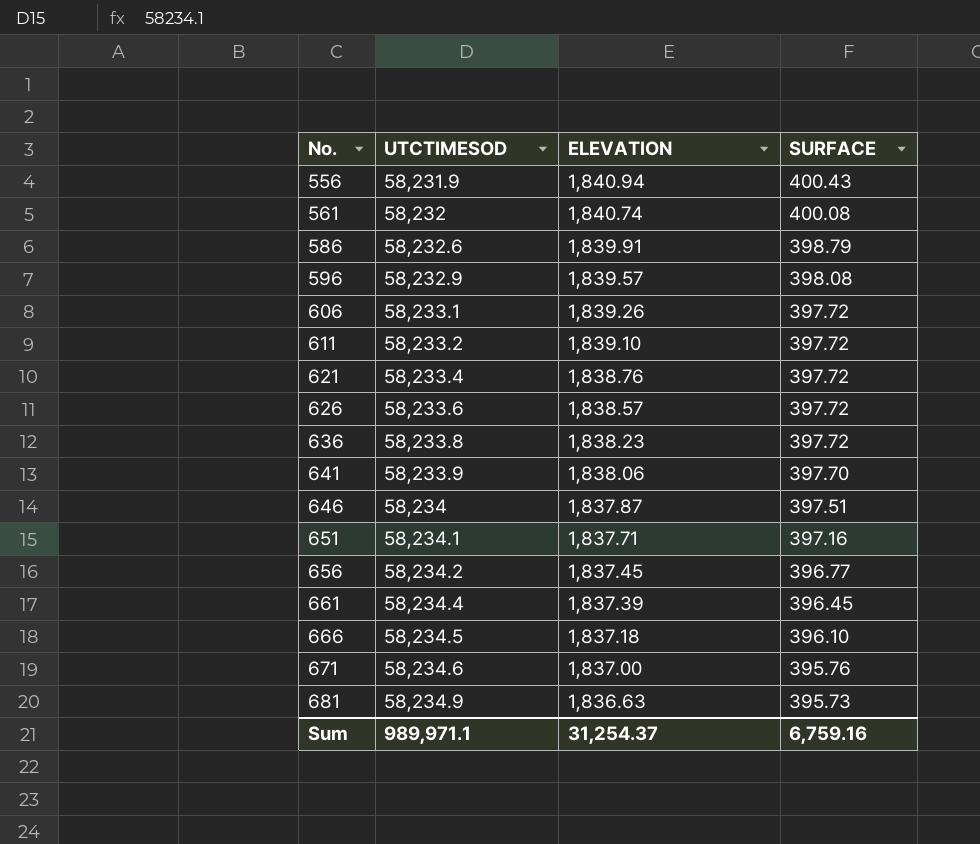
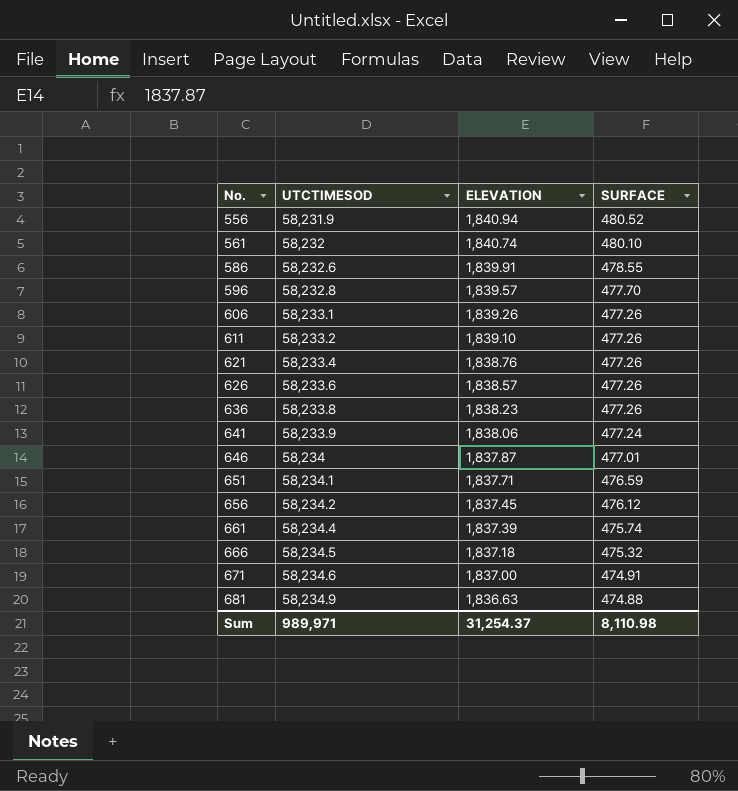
556 | SURFACE: 400.43 -> 480.52
561 | SURFACE: 400.08 -> 480.10
586 | SURFACE: 398.79 -> 478.55
596 | UTCTIMESOD: 58,232.9 -> 58,232.8
596 | SURFACE: 398.08 -> 477.70
606 | SURFACE: 397.72 -> 477.26
611 | SURFACE: 397.72 -> 477.26
621 | SURFACE: 397.72 -> 477.26
626 | SURFACE: 397.72 -> 477.26
636 | SURFACE: 397.72 -> 477.26
641 | SURFACE: 397.70 -> 477.24
646 | SURFACE: 397.51 -> 477.01
651 | SURFACE: 397.16 -> 476.59
656 | SURFACE: 396.77 -> 476.12
661 | SURFACE: 396.45 -> 475.74
666 | SURFACE: 396.10 -> 475.32
671 | SURFACE: 395.76 -> 474.91
681 | SURFACE: 395.73 -> 474.88
Sum | UTCTIMESOD: 989,971.1 -> 989,971
Sum | SURFACE: 6,759.16 -> 8,110.98

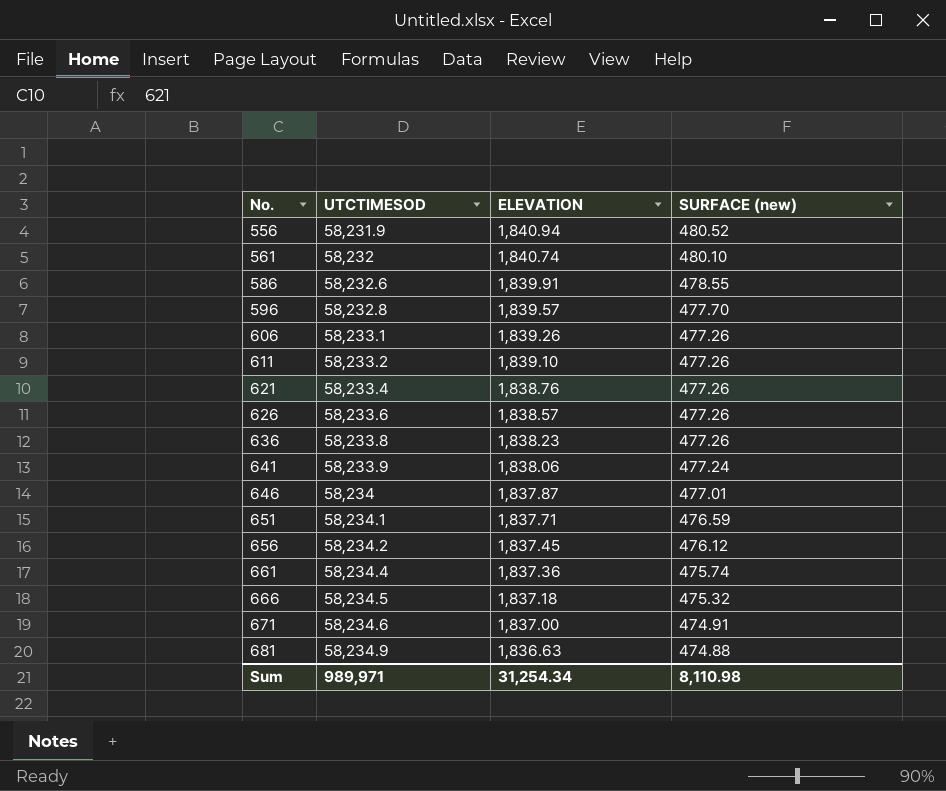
column name: SURFACE -> SURFACE (new)
661 | ELEVATION: 1,837.39 -> 1,837.36
Sum | ELEVATION: 31,254.37 -> 31,254.34

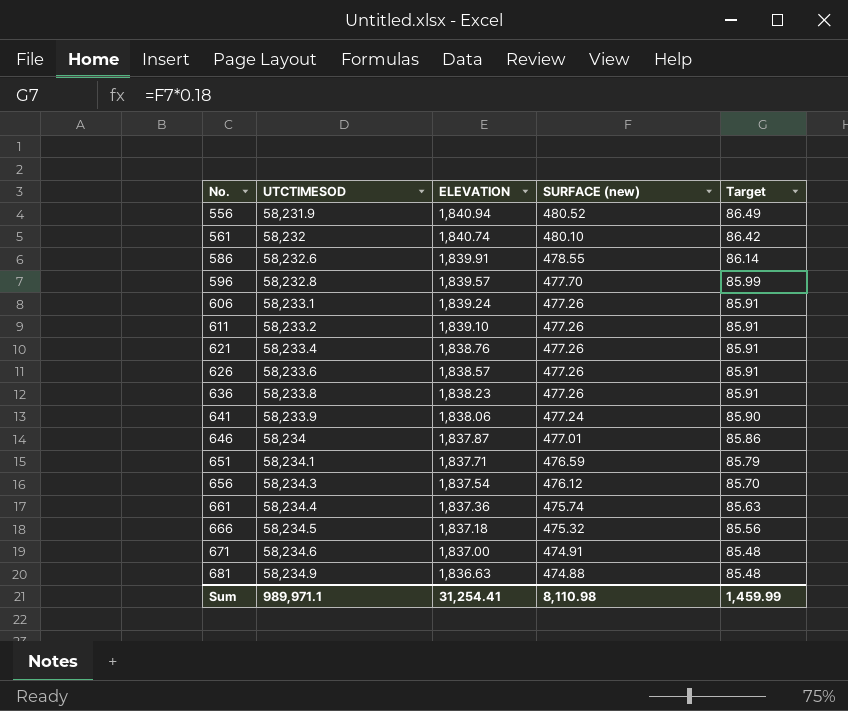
column Target | formula: none -> [SURFACE (new)] * 0.18
606 | ELEVATION: 1,839.26 -> 1,839.24
656 | UTCTIMESOD: 58,234.2 -> 58,234.3
656 | ELEVATION: 1,837.45 -> 1,837.54
Sum | UTCTIMESOD: 989,971 -> 989,971.1
Sum | ELEVATION: 31,254.34 -> 31,254.41

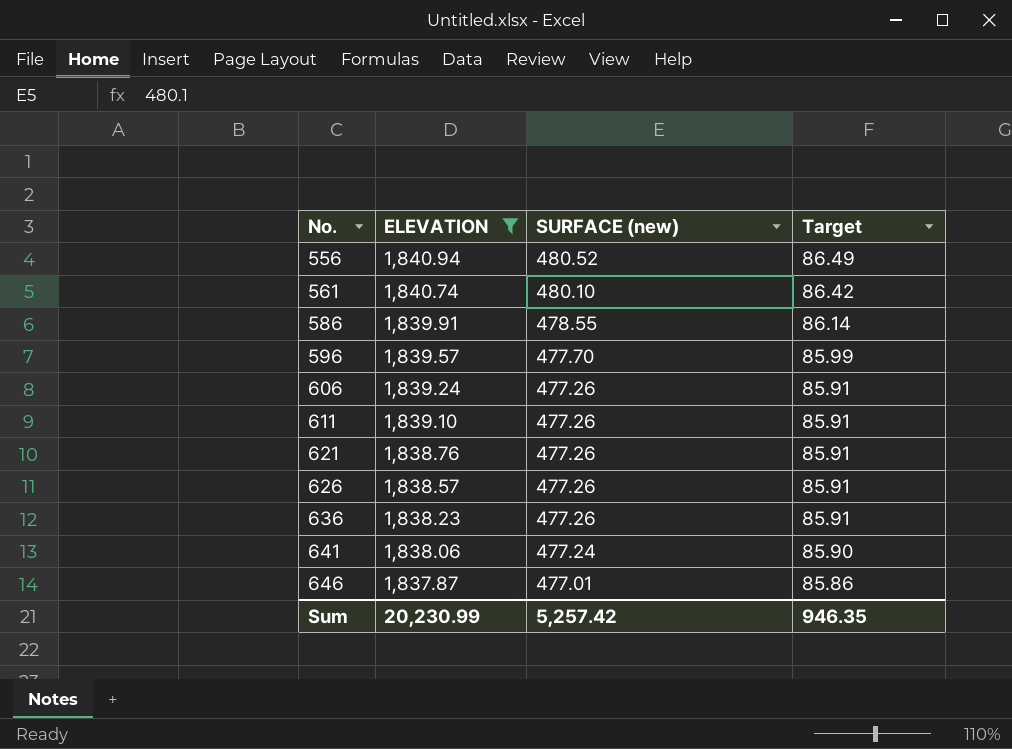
filter: none -> ELEVATION >= 1,837.87
column UTCTIMESOD | position: 2 -> none
Sum | ELEVATION: 31,254.41 -> 20,230.99
Sum | SURFACE (new): 8,110.98 -> 5,257.42
Sum | Target: 1,459.99 -> 946.35

